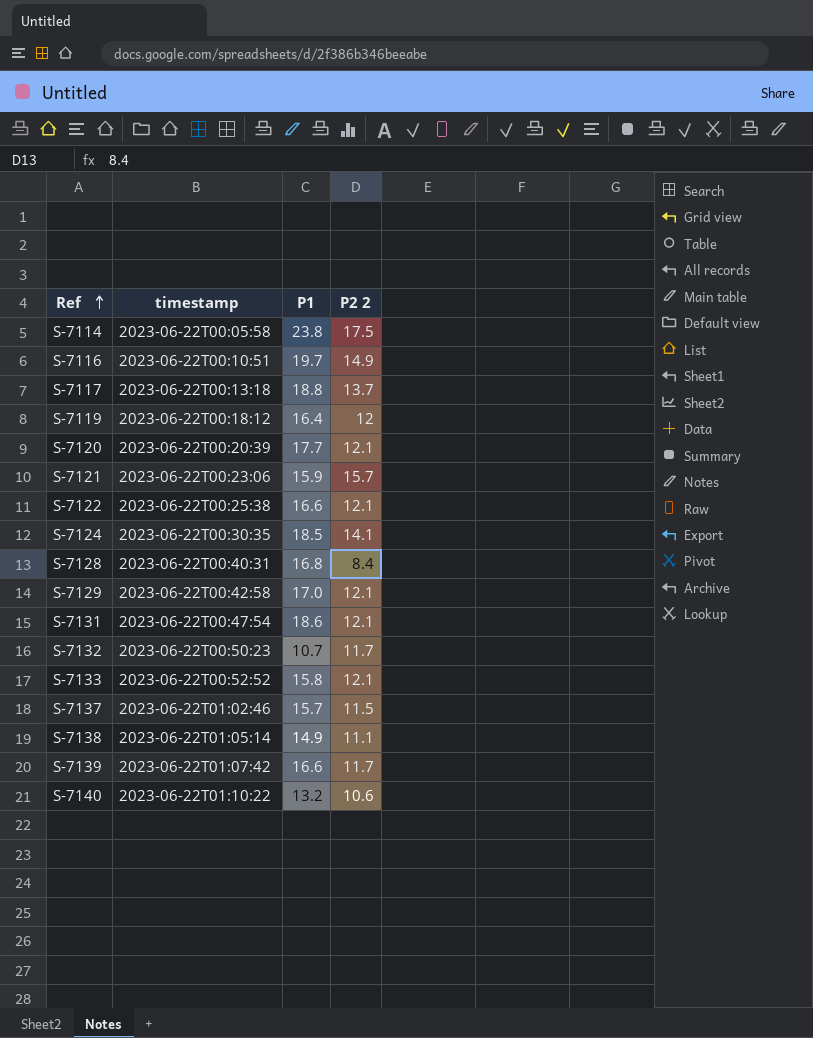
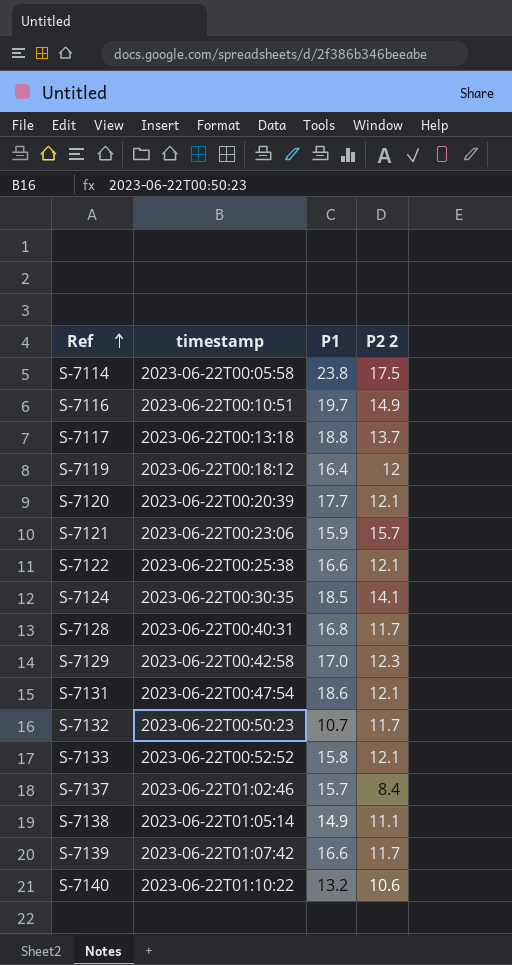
S-7128 | P2 2: 8.4 -> 11.7
S-7129 | P2 2: 12.1 -> 12.3
S-7137 | P2 2: 11.5 -> 8.4

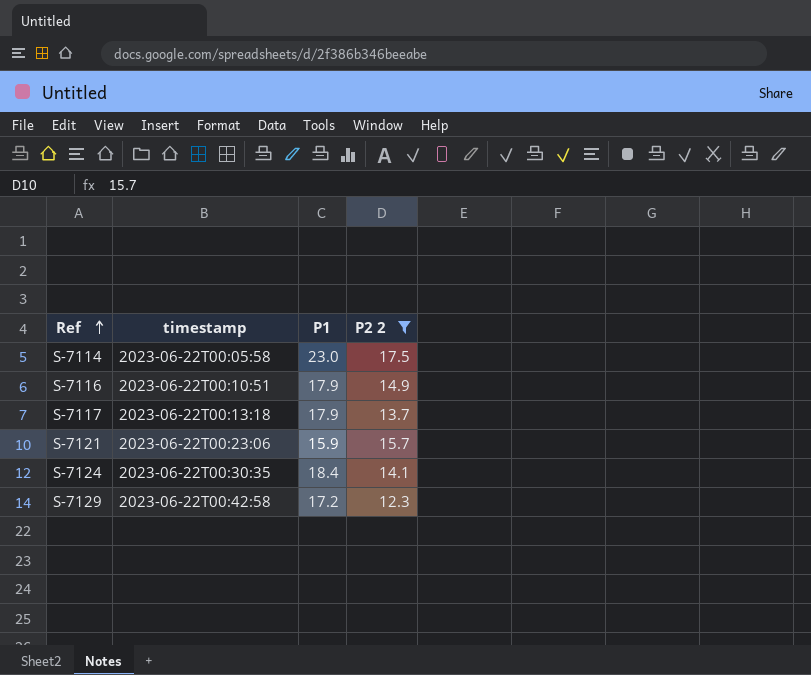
filter: none -> P2 2 >= 12.3
S-7114 | P1: 23.8 -> 23.0
S-7116 | P1: 19.7 -> 17.9
S-7117 | P1: 18.8 -> 17.9
S-7124 | P1: 18.5 -> 18.4
S-7129 | P1: 17.0 -> 17.2

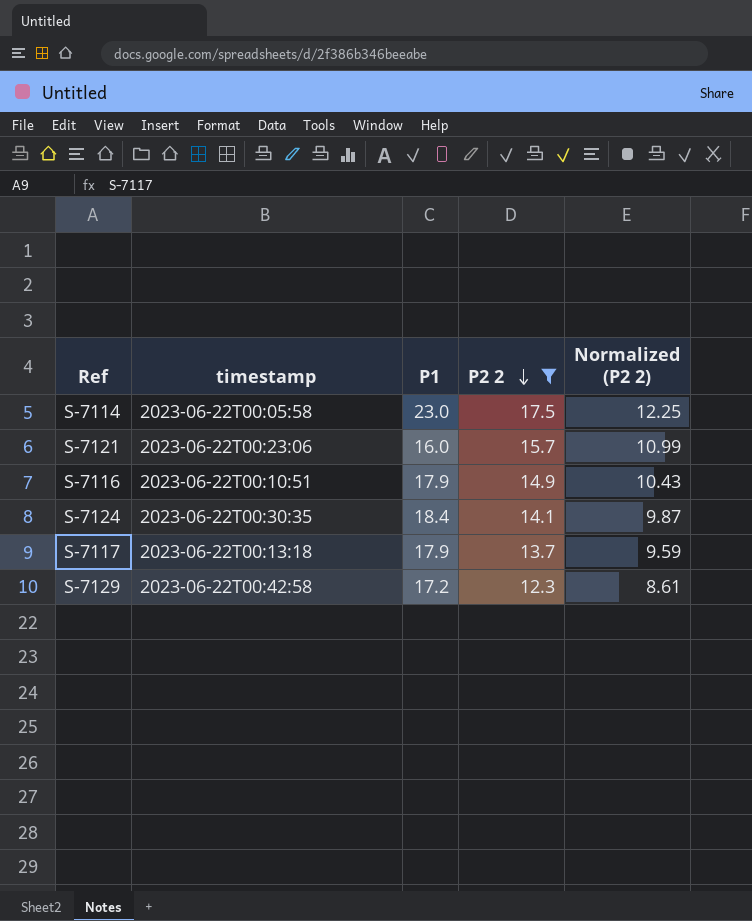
row order: Ref ascending -> P2 2 descending
column Normalized (P2 2) | formula: none -> [P2 2] * 0.7
S-7121 | P1: 15.9 -> 16.0

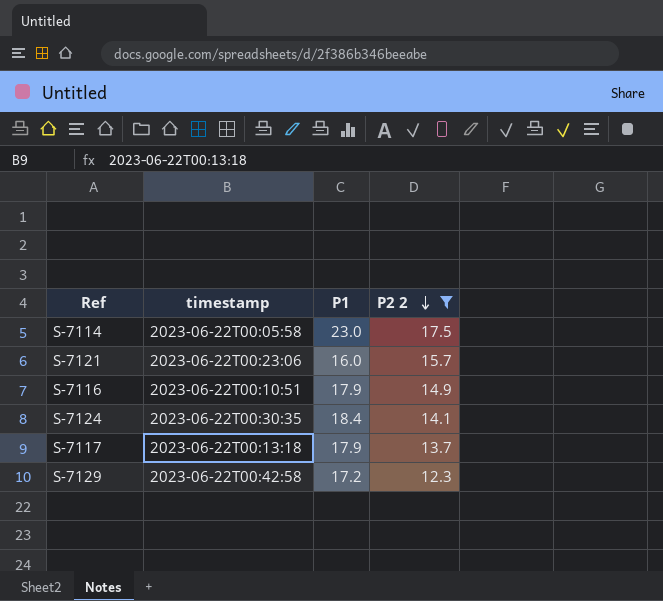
column Normalized (P2 2) | formula: [P2 2] * 0.7 -> none

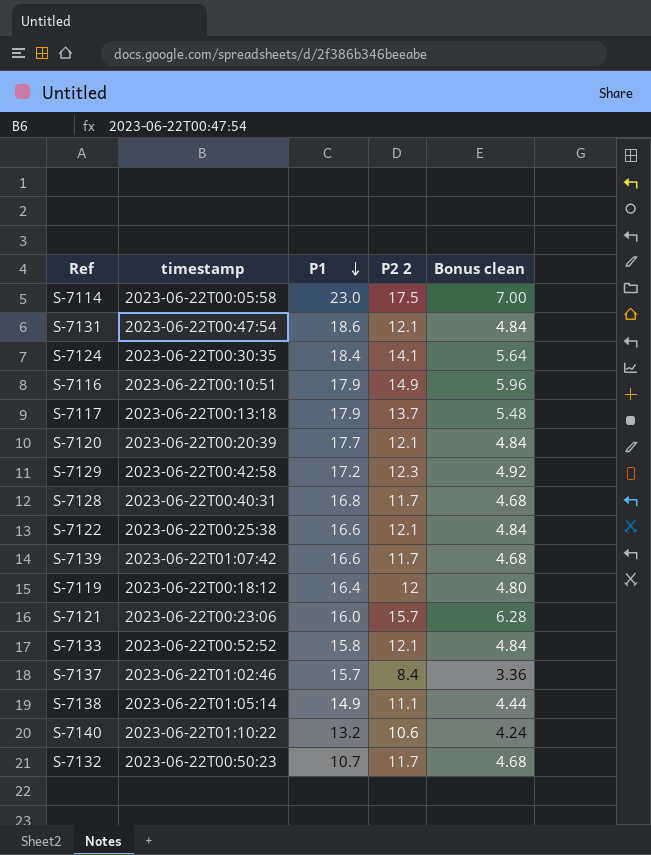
filter: P2 2 >= 12.3 -> none
row order: P2 2 descending -> P1 descending
column Bonus clean | formula: none -> [P2 2] * 0.4

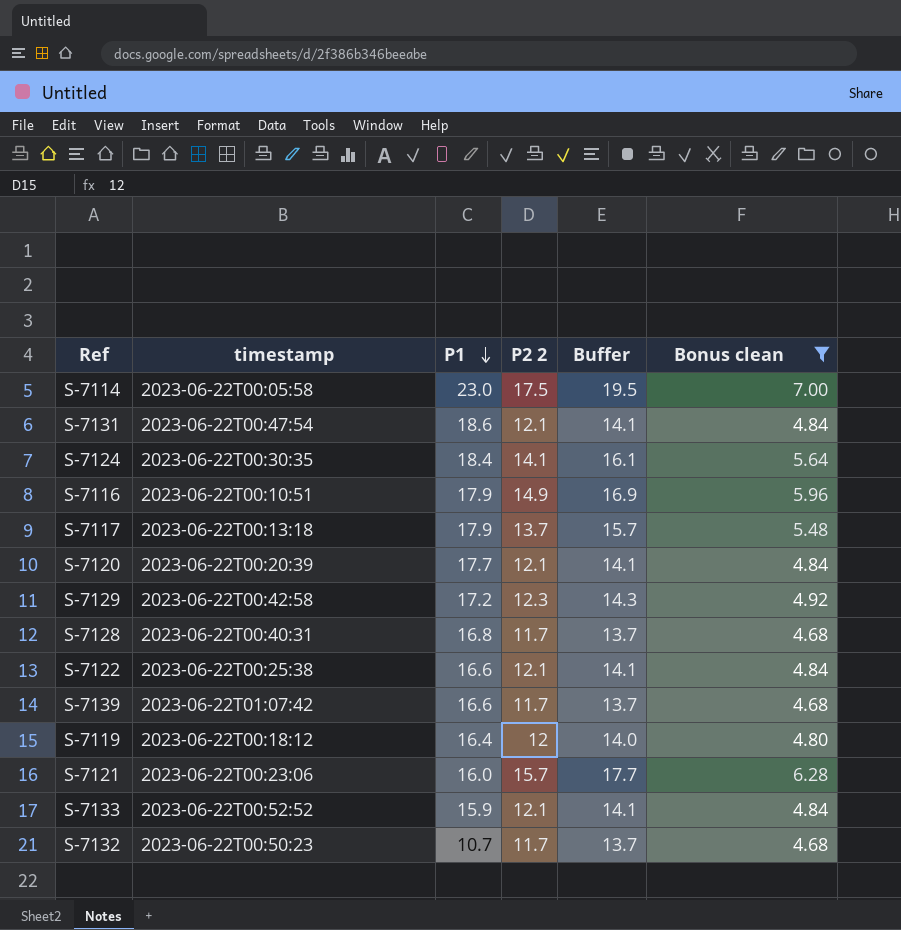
filter: none -> Bonus clean >= 4.68
column Buffer | formula: none -> [P2 2] + 2
S-7133 | P1: 15.8 -> 15.9

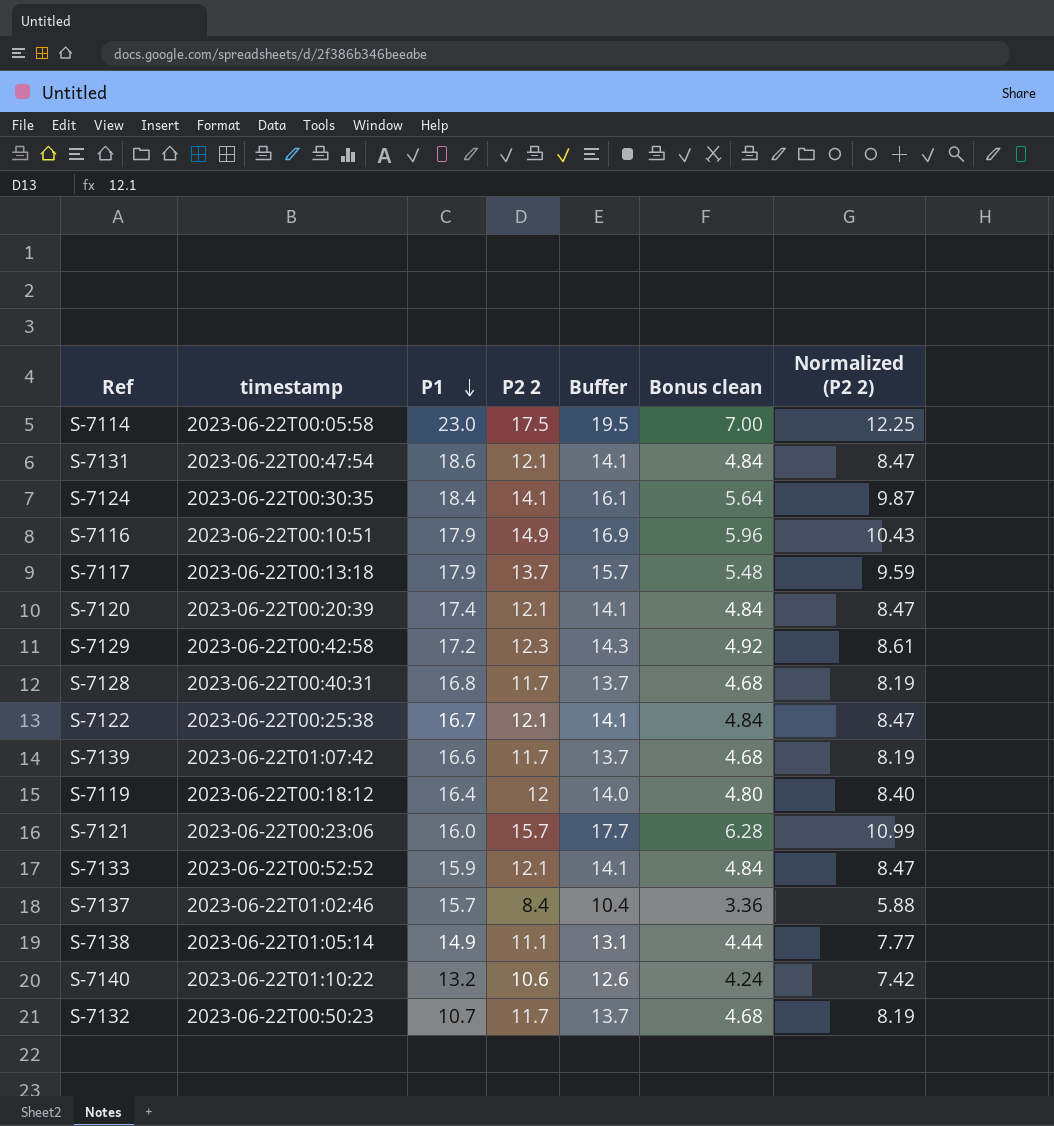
filter: Bonus clean >= 4.68 -> none
column Normalized (P2 2) | formula: none -> [P2 2] * 0.7
S-7120 | P1: 17.7 -> 17.4
S-7122 | P1: 16.6 -> 16.7

